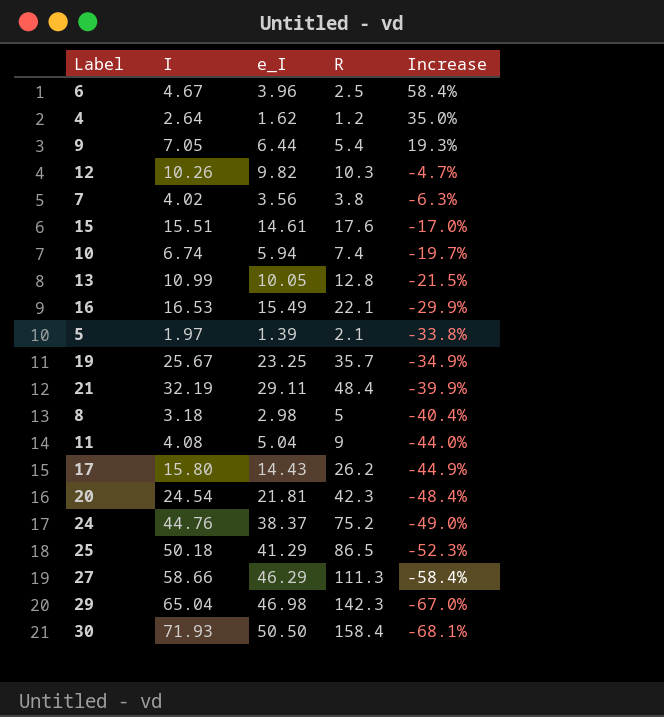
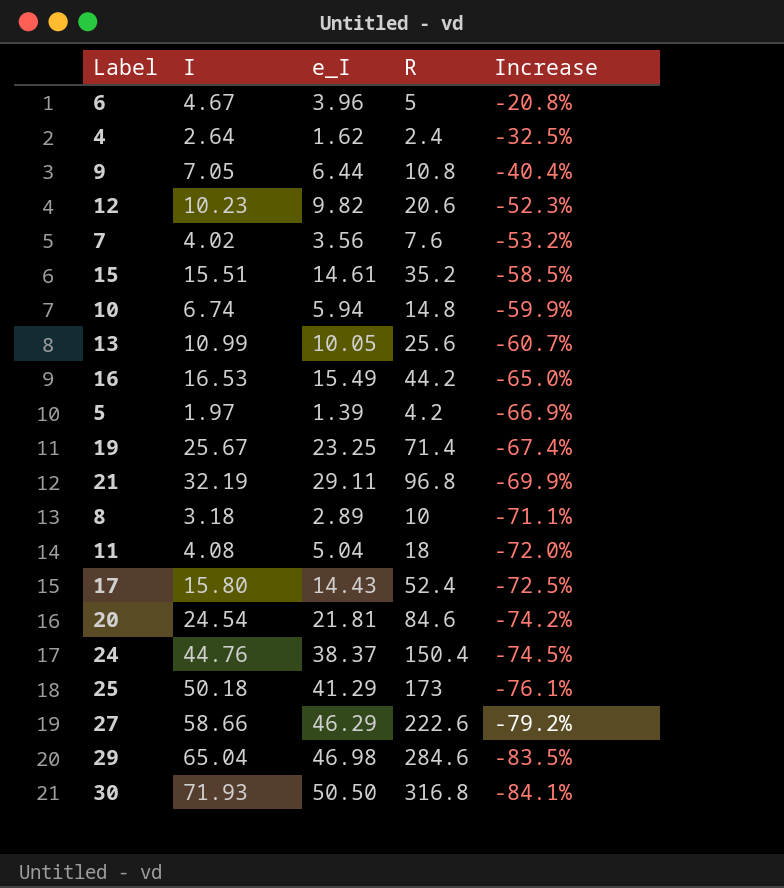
6 | R: 2.5 -> 5
6 | Increase: 58.4% -> -20.8%
4 | R: 1.2 -> 2.4
4 | Increase: 35.0% -> -32.5%
9 | R: 5.4 -> 10.8
9 | Increase: 19.3% -> -40.4%
12 | I: 10.26 -> 10.23
12 | R: 10.3 -> 20.6
12 | Increase: -4.7% -> -52.3%
7 | R: 3.8 -> 7.6
7 | Increase: -6.3% -> -53.2%
15 | R: 17.6 -> 35.2
15 | Increase: -17.0% -> -58.5%
10 | R: 7.4 -> 14.8
10 | Increase: -19.7% -> -59.9%
13 | R: 12.8 -> 25.6
13 | Increase: -21.5% -> -60.7%
16 | R: 22.1 -> 44.2
16 | Increase: -29.9% -> -65.0%
5 | R: 2.1 -> 4.2
5 | Increase: -33.8% -> -66.9%
19 | R: 35.7 -> 71.4
19 | Increase: -34.9% -> -67.4%
21 | R: 48.4 -> 96.8
21 | Increase: -39.9% -> -69.9%
8 | e_I: 2.98 -> 2.89
8 | R: 5 -> 10
8 | Increase: -40.4% -> -71.1%
11 | R: 9 -> 18
11 | Increase: -44.0% -> -72.0%
17 | R: 26.2 -> 52.4
17 | Increase: -44.9% -> -72.5%
20 | R: 42.3 -> 84.6
20 | Increase: -48.4% -> -74.2%
24 | R: 75.2 -> 150.4
24 | Increase: -49.0% -> -74.5%
25 | R: 86.5 -> 173
25 | Increase: -52.3% -> -76.1%
27 | R: 111.3 -> 222.6
27 | Increase: -58.4% -> -79.2%
29 | R: 142.3 -> 284.6
29 | Increase: -67.0% -> -83.5%
30 | R: 158.4 -> 316.8
30 | Increase: -68.1% -> -84.1%

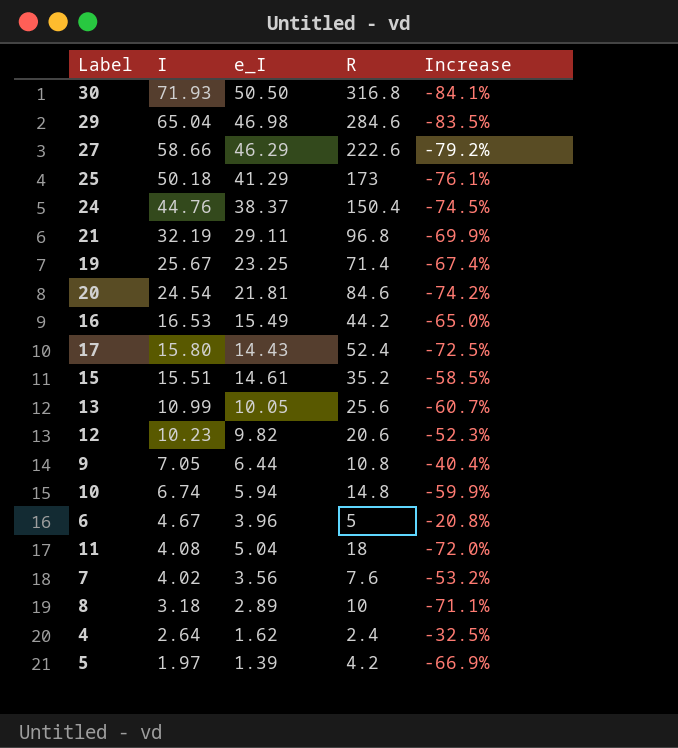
row order: Increase descending -> I descending

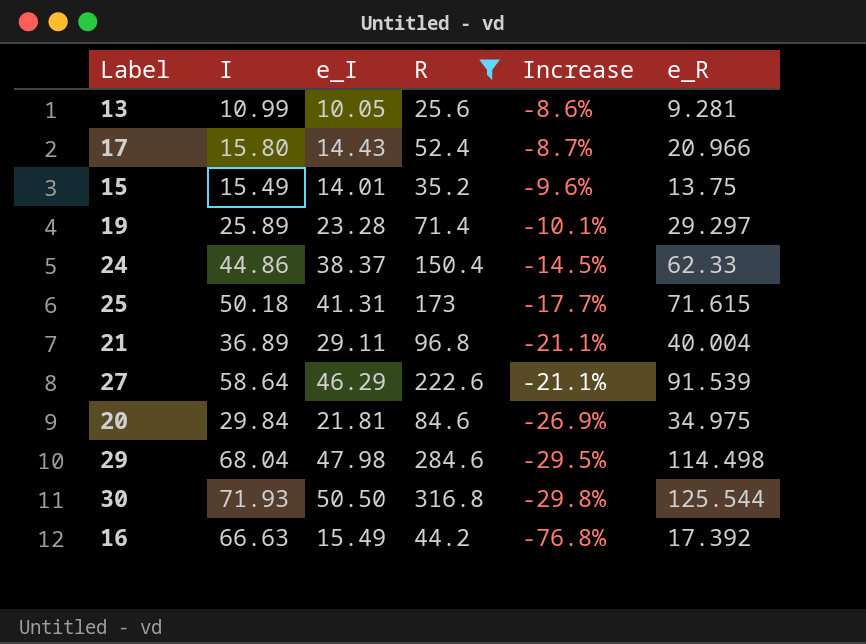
filter: none -> R >= 25.6
row order: I descending -> Increase descending
column Increase | formula: ([e_I] - [R]) / [R] -> ([e_I] - [I]) / [I]
column e_R | position: none -> 6
15 | I: 15.51 -> 15.49
15 | e_I: 14.61 -> 14.01
19 | I: 25.67 -> 25.89
19 | e_I: 23.25 -> 23.28
24 | I: 44.76 -> 44.86
25 | e_I: 41.29 -> 41.31
21 | I: 32.19 -> 36.89
27 | I: 58.66 -> 58.64
20 | I: 24.54 -> 29.84
29 | I: 65.04 -> 68.04
29 | e_I: 46.98 -> 47.98
16 | I: 16.53 -> 66.63

